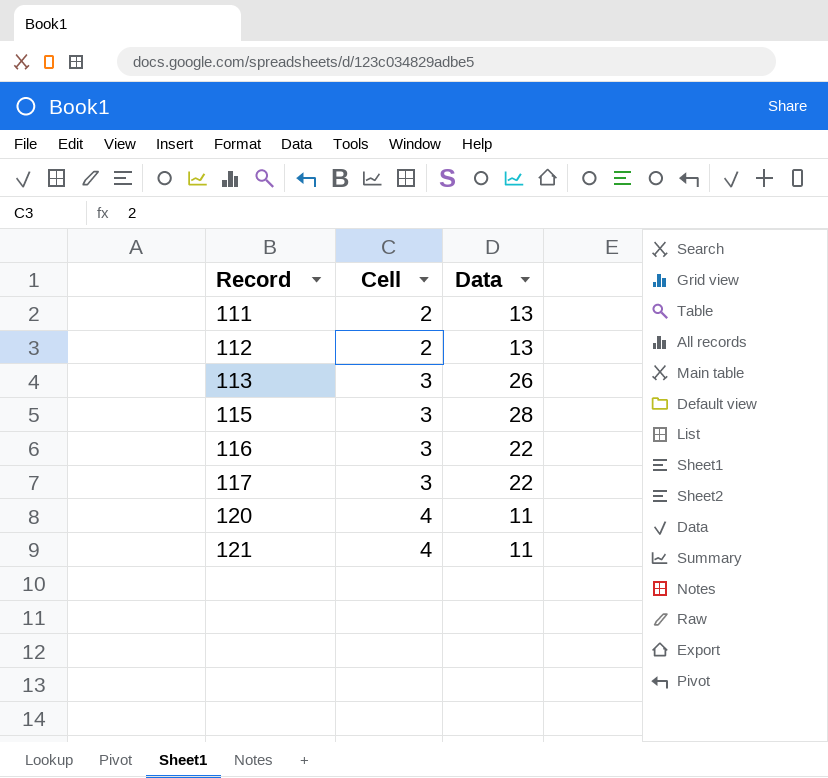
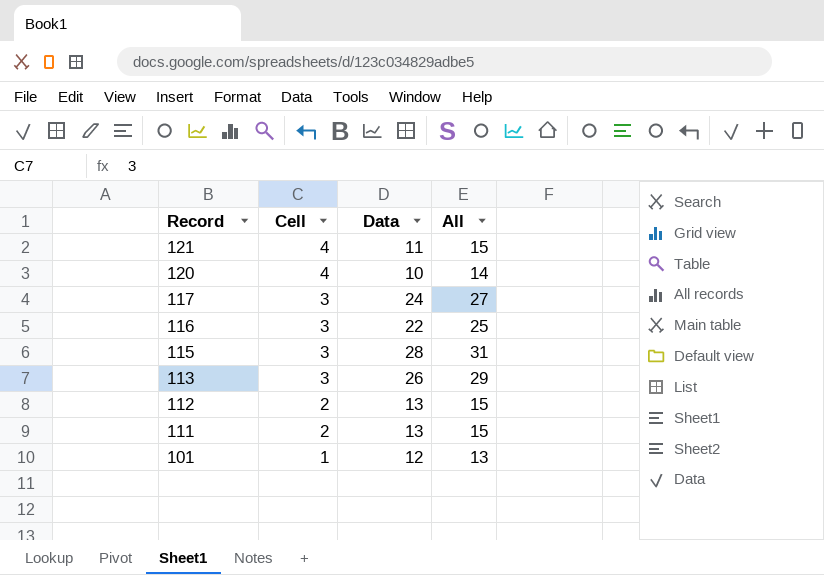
row order: Record ascending -> Record descending
column All | formula: none -> [Cell] + [Data]
120 | Data: 11 -> 10
117 | Data: 22 -> 24
row 101: none -> 1 | 12 | 13

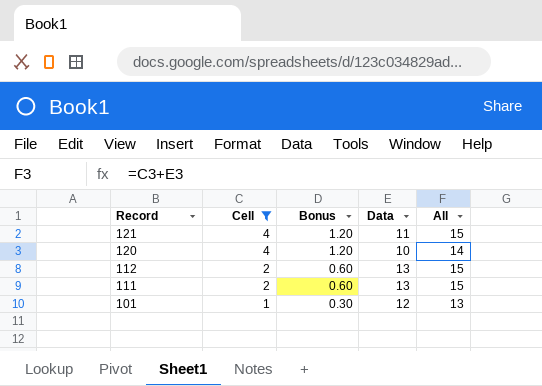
filter: none -> Cell != 3
column Bonus | formula: none -> [Cell] * 0.3

